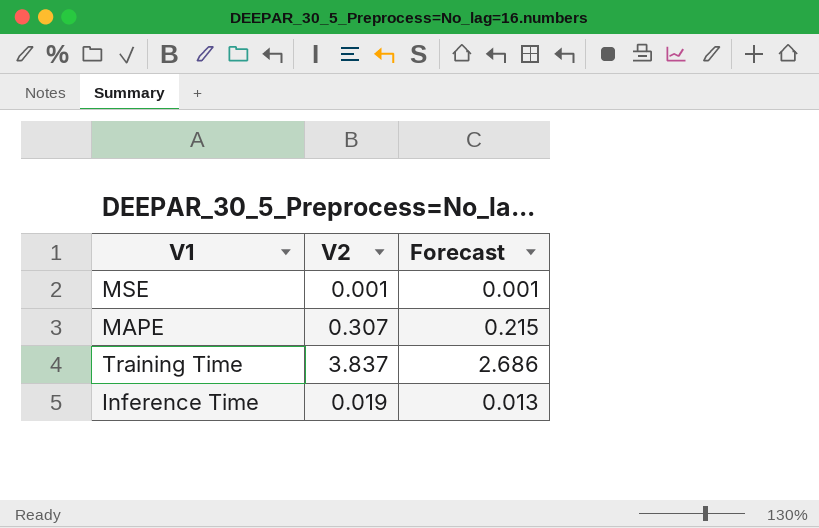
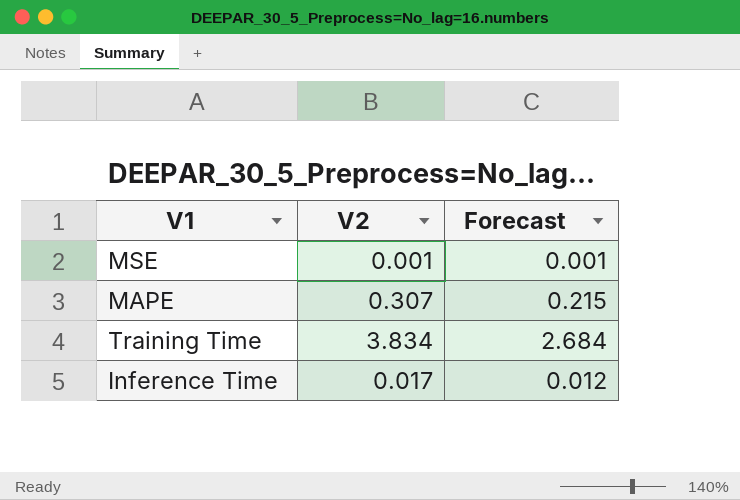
Training Time | V2: 3.837 -> 3.834
Training Time | Forecast: 2.686 -> 2.684
Inference Time | V2: 0.019 -> 0.017
Inference Time | Forecast: 0.013 -> 0.012

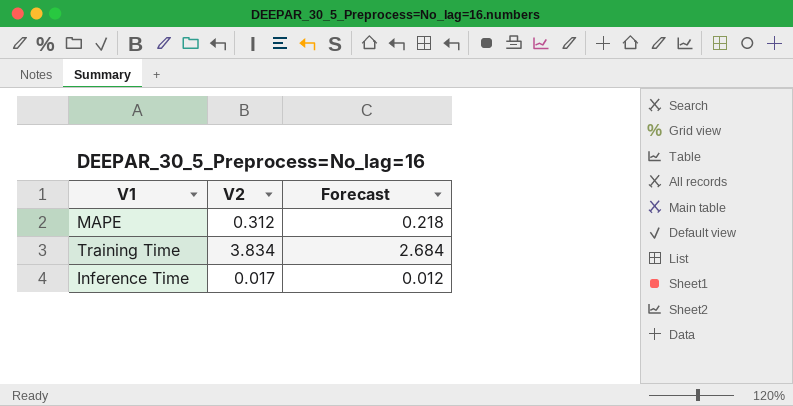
row MSE: 0.001 | 0.001 -> none
MAPE | V2: 0.307 -> 0.312
MAPE | Forecast: 0.215 -> 0.218

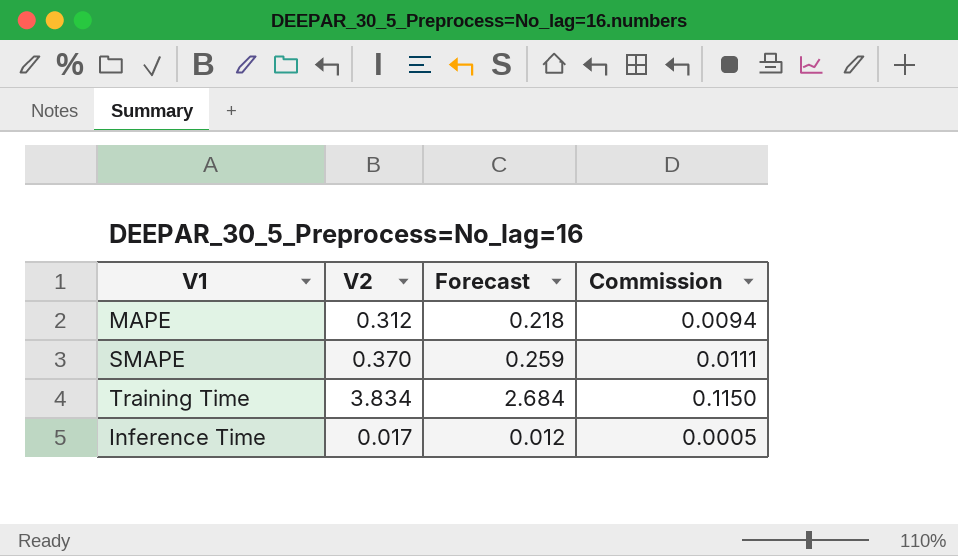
column Commission | formula: none -> [V2] * 0.03
row SMAPE: none -> 0.370 | 0.259 | 0.0111

